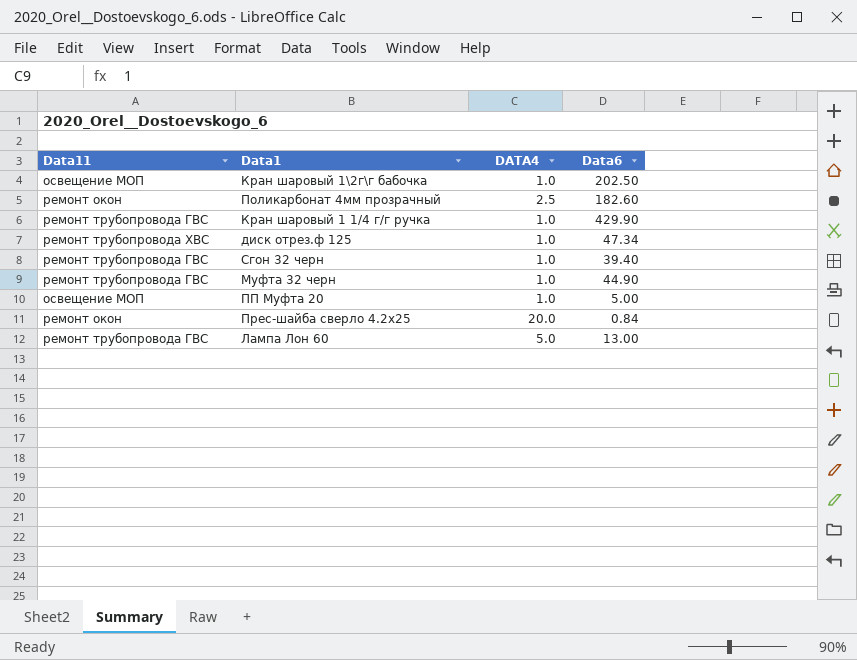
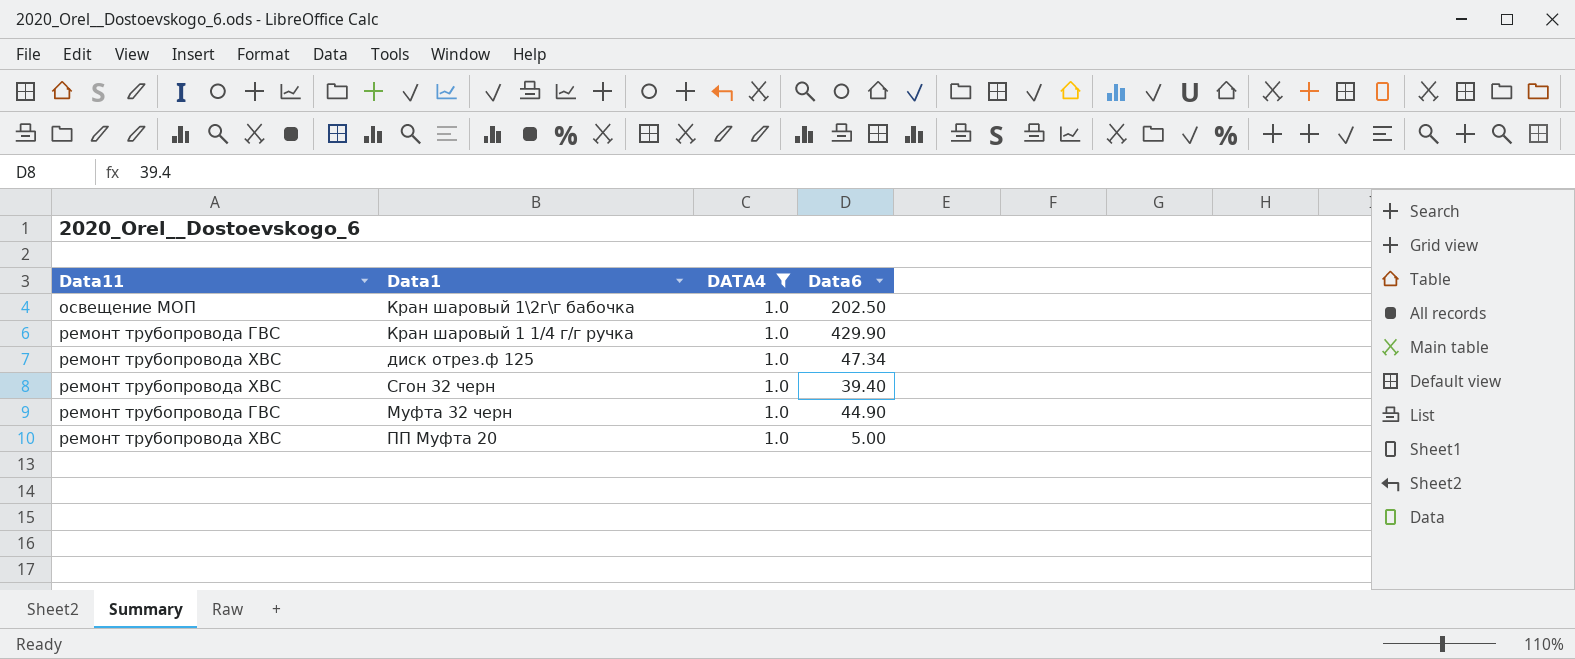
filter: none -> DATA4 = 1.0
Сгон 32 черн | Data11: ремонт трубопровода ГВС -> ремонт трубопровода ХВС
ПП Муфта 20 | Data11: освещение МОП -> ремонт трубопровода ХВС

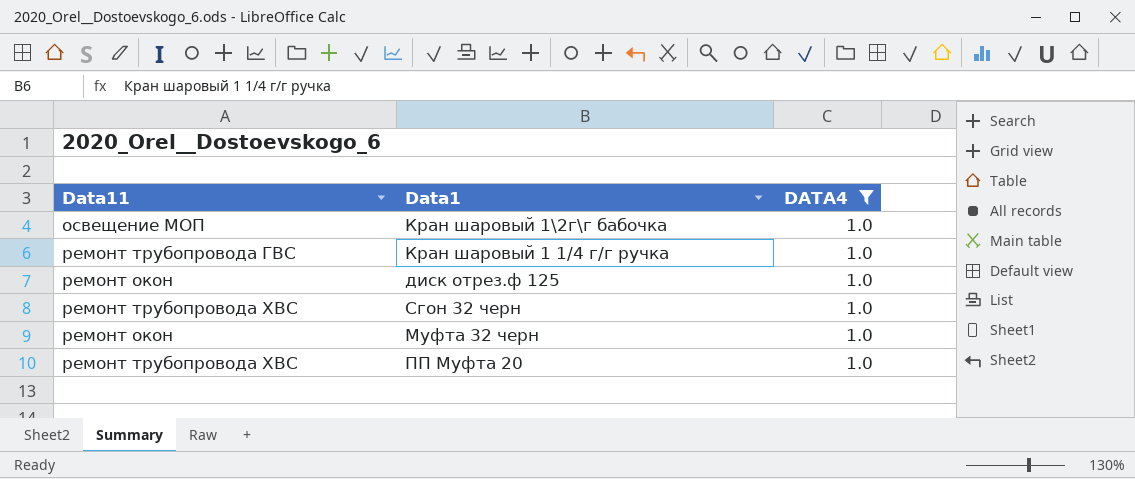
column Data6 | position: 4 -> none
диск отрез.ф 125 | Data11: ремонт трубопровода ХВС -> ремонт окон
Муфта 32 черн | Data11: ремонт трубопровода ГВС -> ремонт окон

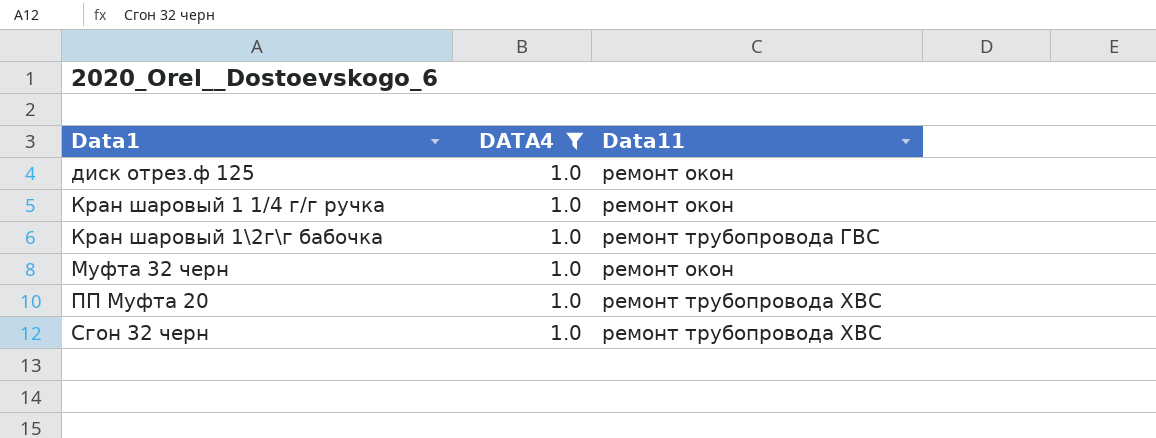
row order: none -> Data1 ascending
column Data11 | position: 1 -> 3
Кран шаровый 1 1/4 г/г ручка | Data11: ремонт трубопровода ГВС -> ремонт окон
Кран шаровый 1\2г\г бабочка | Data11: освещение МОП -> ремонт трубопровода ГВС

